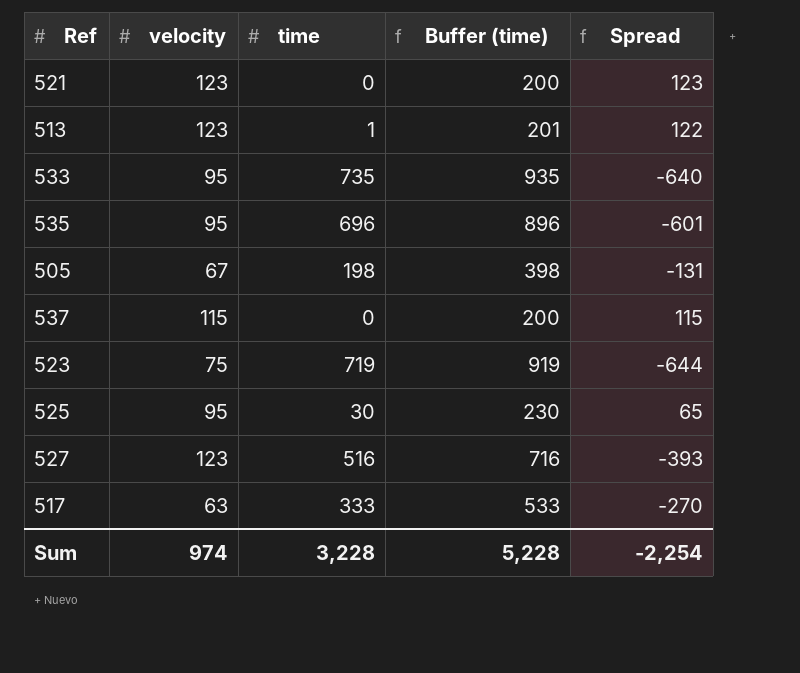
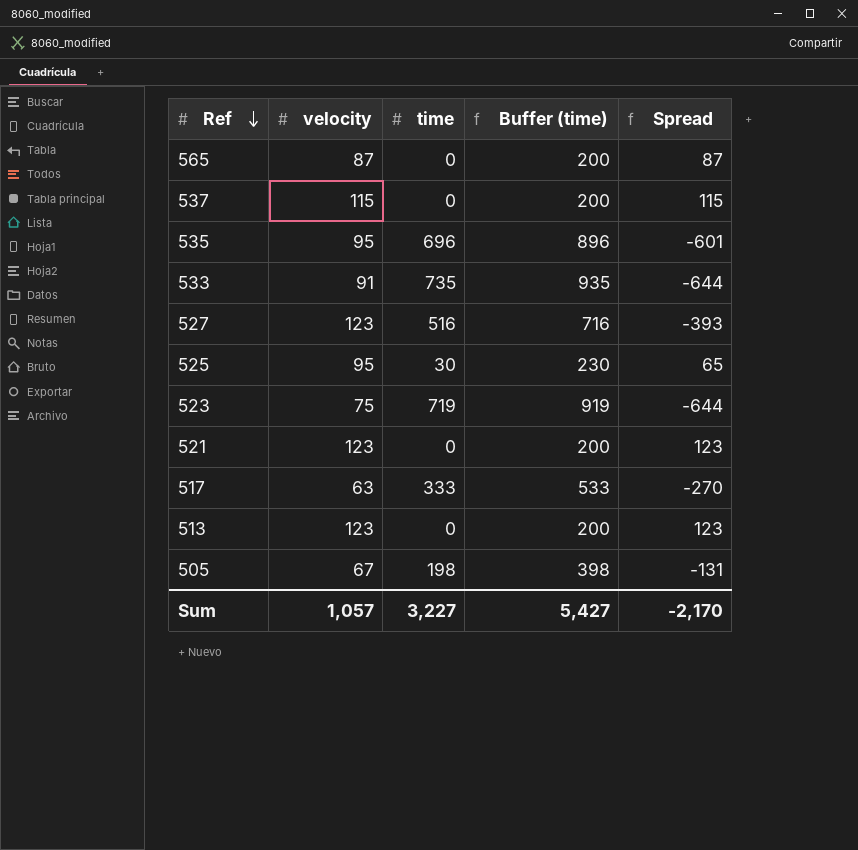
row order: none -> Ref descending
row 565: none -> 87 | 0 | 200 | 87
533 | velocity: 95 -> 91
533 | Spread: -640 -> -644
513 | time: 1 -> 0
513 | Buffer (time): 201 -> 200
513 | Spread: 122 -> 123
Sum | velocity: 974 -> 1,057
Sum | time: 3,228 -> 3,227
Sum | Buffer (time): 5,228 -> 5,427
Sum | Spread: -2,254 -> -2,170

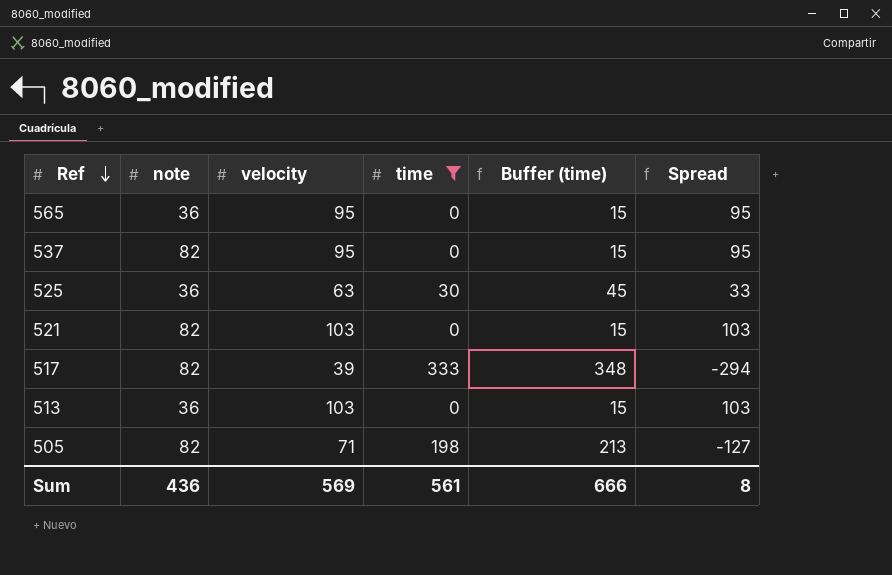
filter: none -> time <= 333
column note | position: none -> 2
column Buffer (time) | formula: [time] + 200 -> [time] + 15
565 | velocity: 87 -> 95
565 | Spread: 87 -> 95
537 | velocity: 115 -> 95
537 | Spread: 115 -> 95
525 | velocity: 95 -> 63
525 | Spread: 65 -> 33
521 | velocity: 123 -> 103
521 | Spread: 123 -> 103
517 | velocity: 63 -> 39
517 | Spread: -270 -> -294
513 | velocity: 123 -> 103
513 | Spread: 123 -> 103
505 | velocity: 67 -> 71
505 | Spread: -131 -> -127
Sum | velocity: 1,057 -> 569
Sum | time: 3,227 -> 561
Sum | Buffer (time): 5,427 -> 666
Sum | Spread: -2,170 -> 8

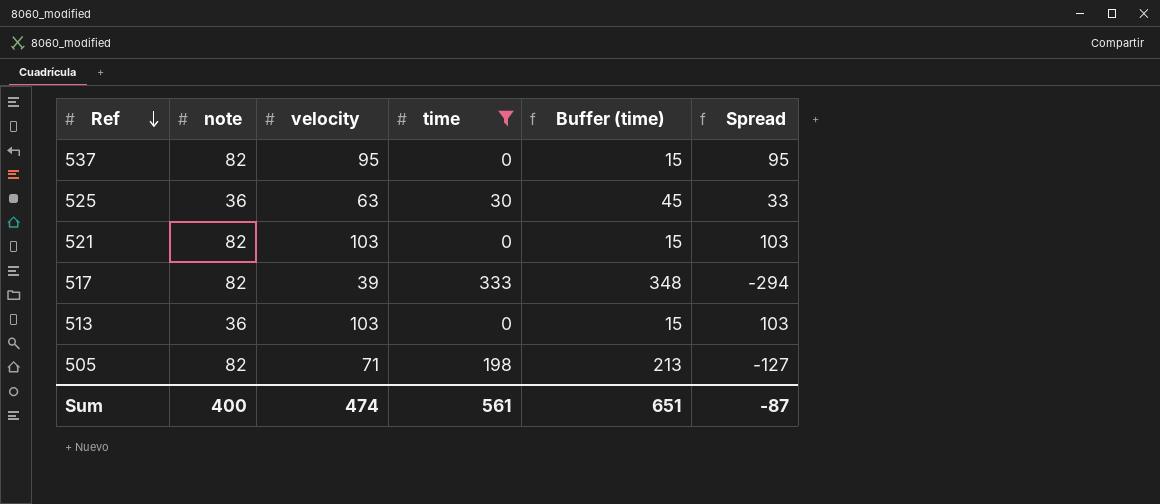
row 565: 36 | 95 | 0 | 15 | 95 -> none
Sum | note: 436 -> 400
Sum | velocity: 569 -> 474
Sum | Buffer (time): 666 -> 651
Sum | Spread: 8 -> -87

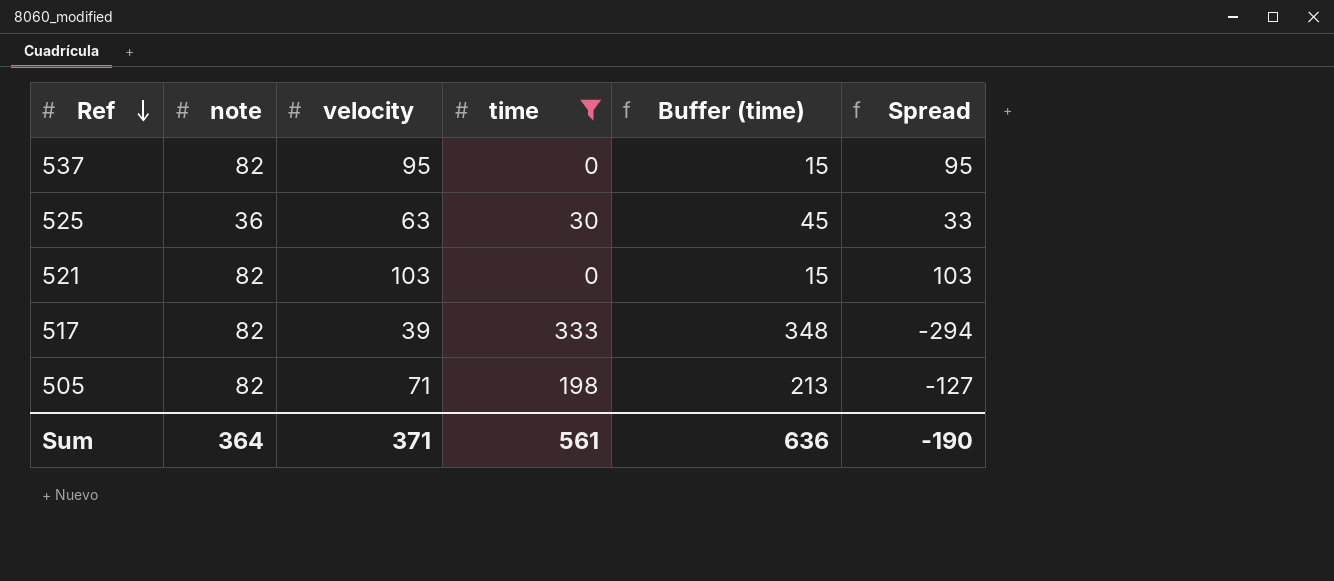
row 513: 36 | 103 | 0 | 15 | 103 -> none
Sum | note: 400 -> 364
Sum | velocity: 474 -> 371
Sum | Buffer (time): 651 -> 636
Sum | Spread: -87 -> -190

